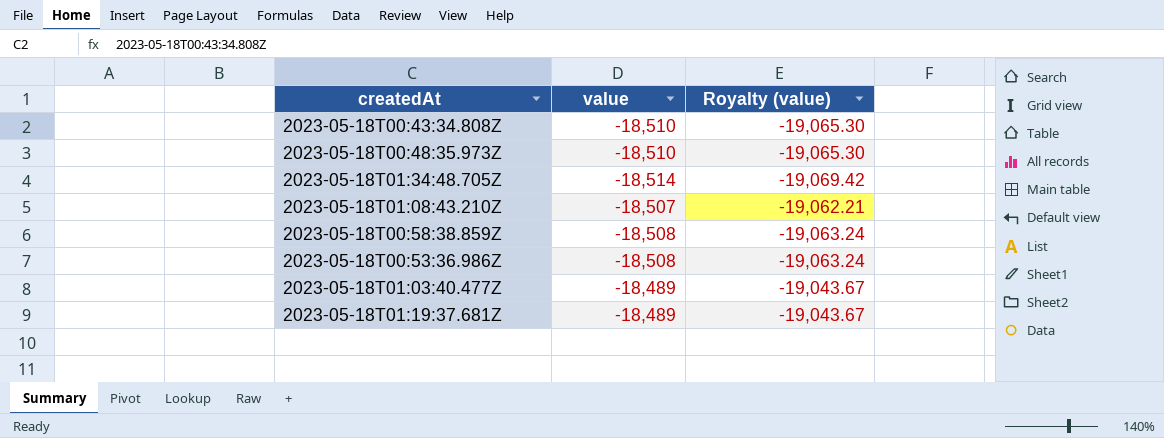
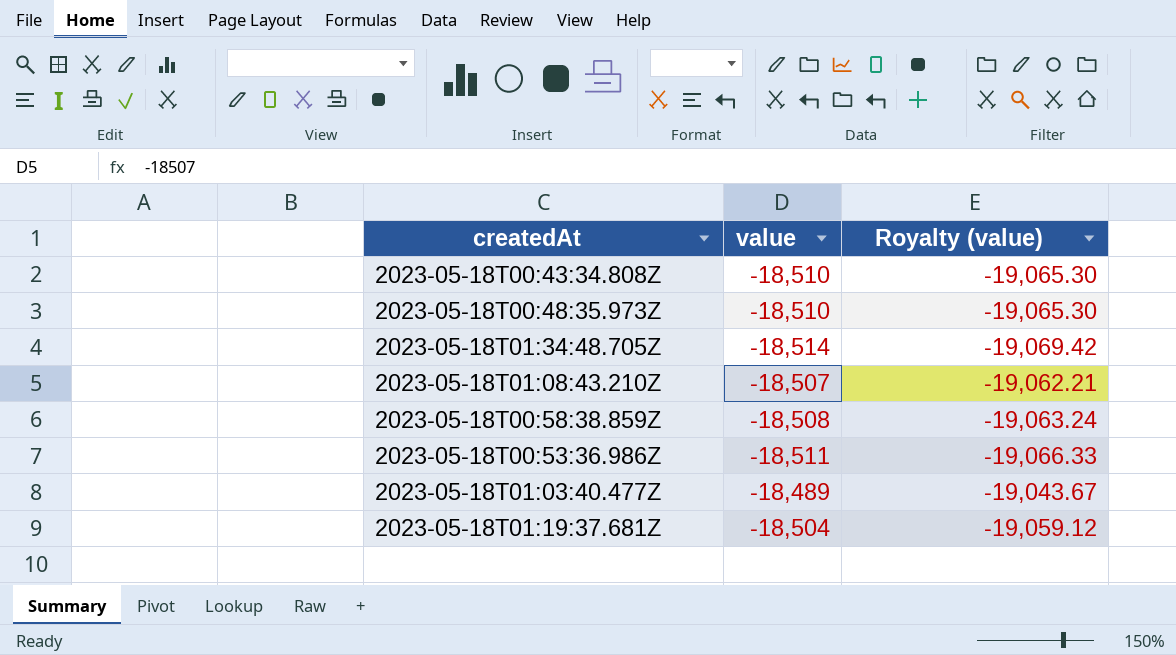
2023-05-18T00:53:36.986Z | value: -18,508 -> -18,511
2023-05-18T00:53:36.986Z | Royalty (value): -19,063.24 -> -19,066.33
2023-05-18T01:19:37.681Z | value: -18,489 -> -18,504
2023-05-18T01:19:37.681Z | Royalty (value): -19,043.67 -> -19,059.12

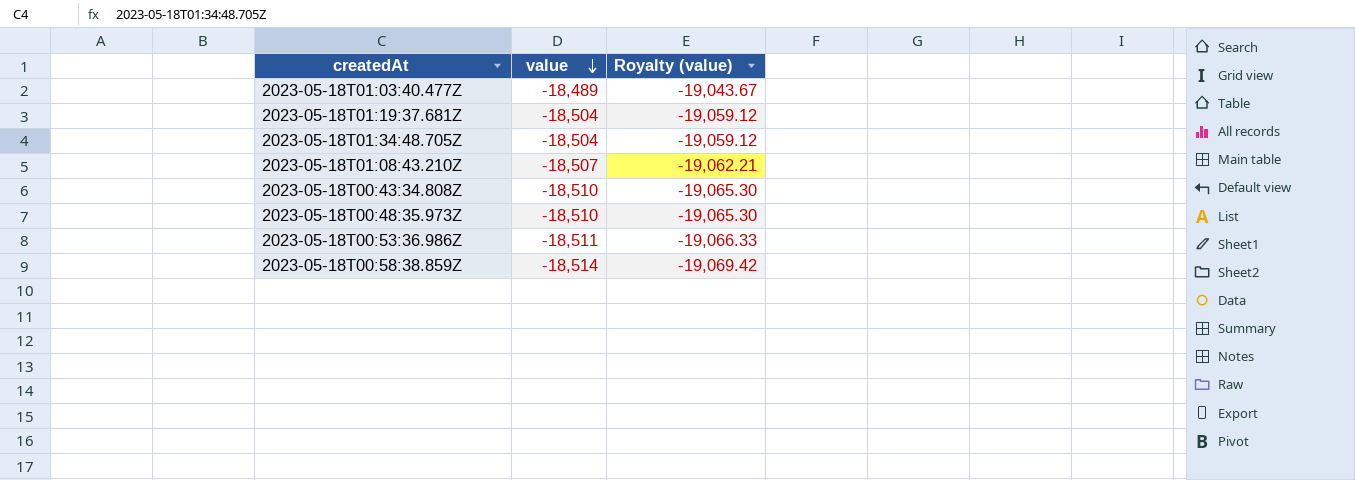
row order: none -> value descending
2023-05-18T01:34:48.705Z | value: -18,514 -> -18,504
2023-05-18T01:34:48.705Z | Royalty (value): -19,069.42 -> -19,059.12
2023-05-18T00:58:38.859Z | value: -18,508 -> -18,514
2023-05-18T00:58:38.859Z | Royalty (value): -19,063.24 -> -19,069.42

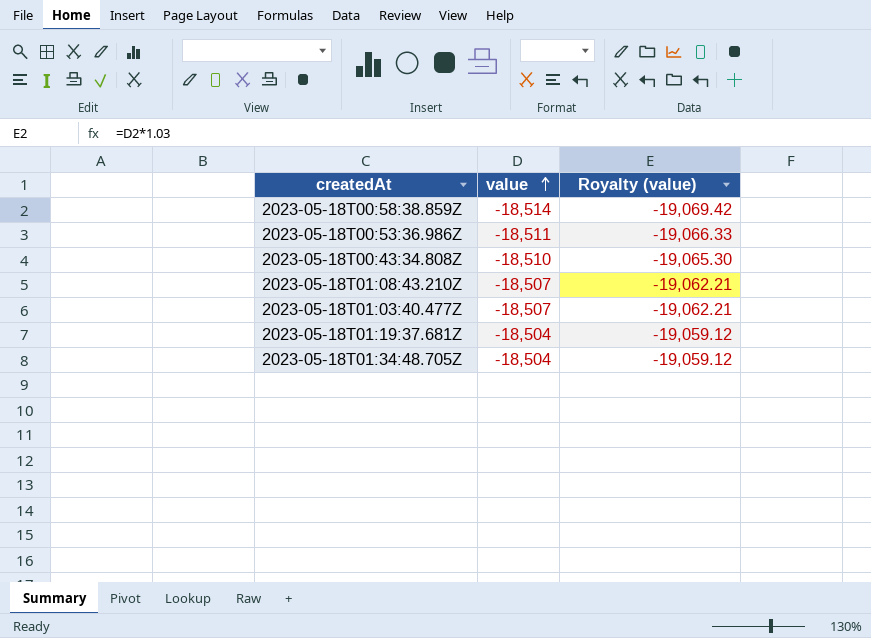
row order: value descending -> value ascending
row 2023-05-18T00:48:35.973Z: -18,510 | -19,065.30 -> none
2023-05-18T01:03:40.477Z | value: -18,489 -> -18,507
2023-05-18T01:03:40.477Z | Royalty (value): -19,043.67 -> -19,062.21

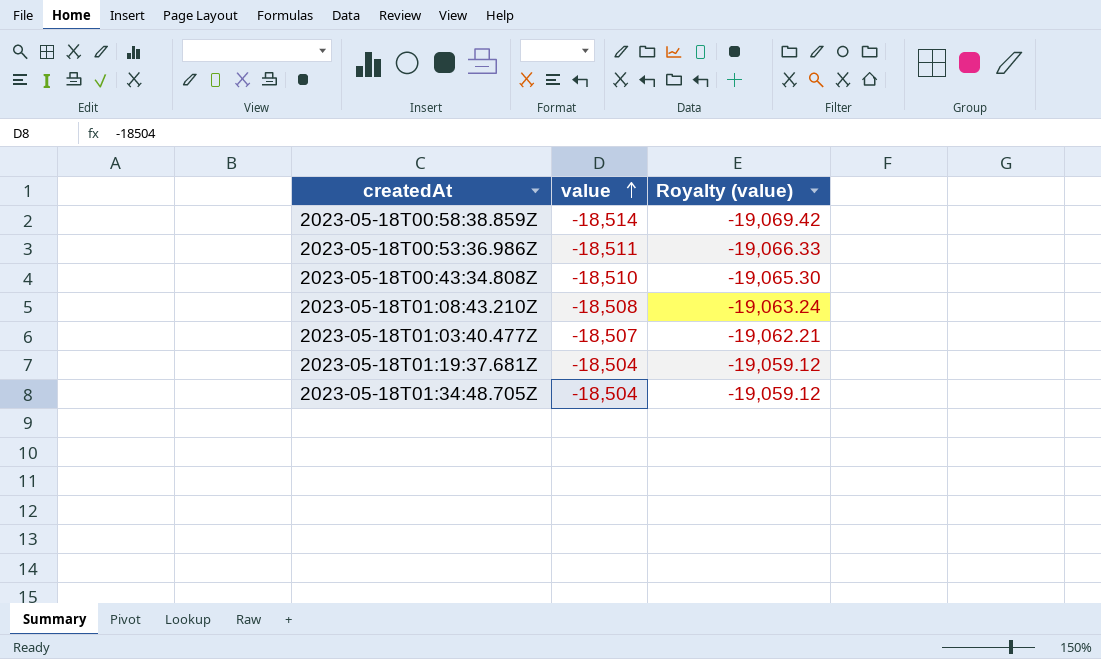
2023-05-18T01:08:43.210Z | value: -18,507 -> -18,508
2023-05-18T01:08:43.210Z | Royalty (value): -19,062.21 -> -19,063.24

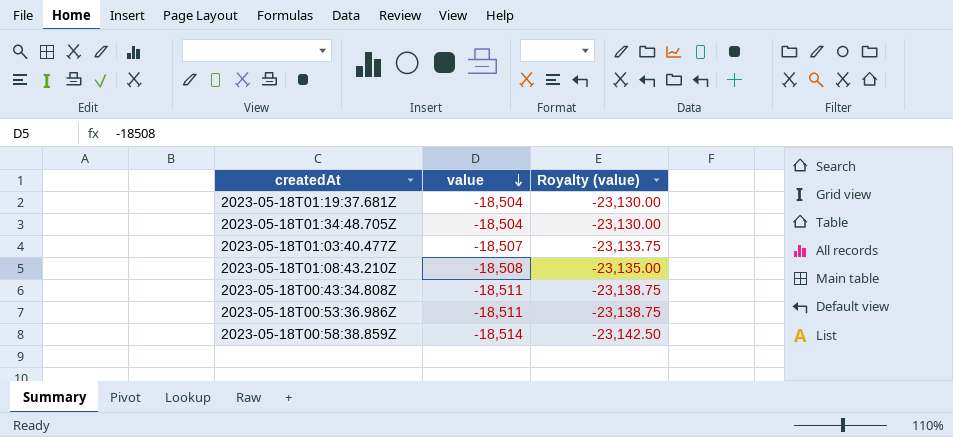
row order: value ascending -> value descending
column Royalty (value) | formula: [value] * 1.03 -> [value] * 1.25
2023-05-18T00:43:34.808Z | value: -18,510 -> -18,511

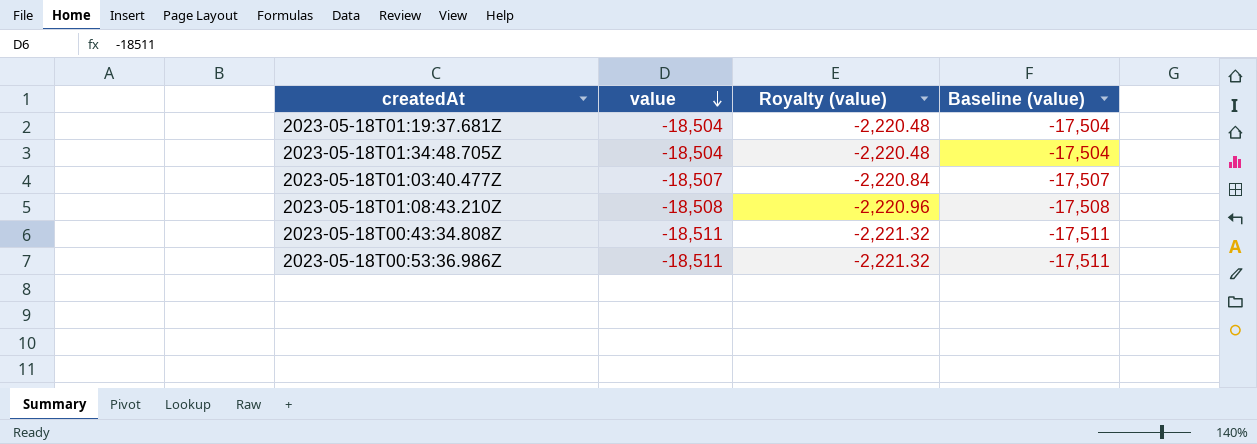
column Royalty (value) | formula: [value] * 1.25 -> [value] * 0.12
column Baseline (value) | formula: none -> [value] + 1000
row 2023-05-18T00:58:38.859Z: -18,514 | -23,142.50 -> none

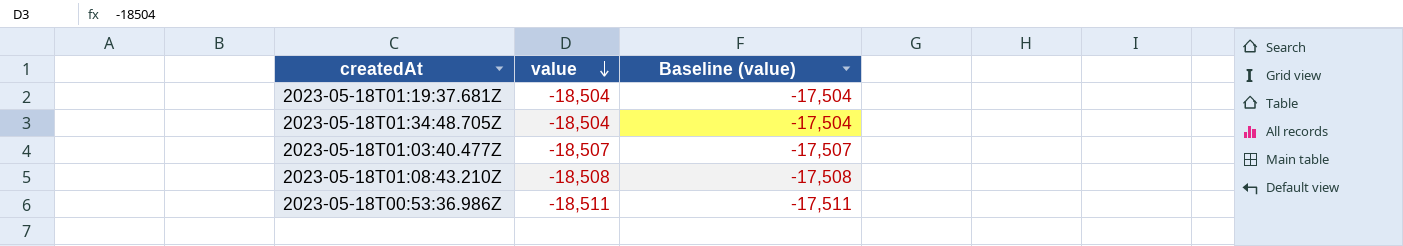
column Royalty (value) | formula: [value] * 0.12 -> none
row 2023-05-18T00:43:34.808Z: -18,511 | -2,221.32 | -17,511 -> none

